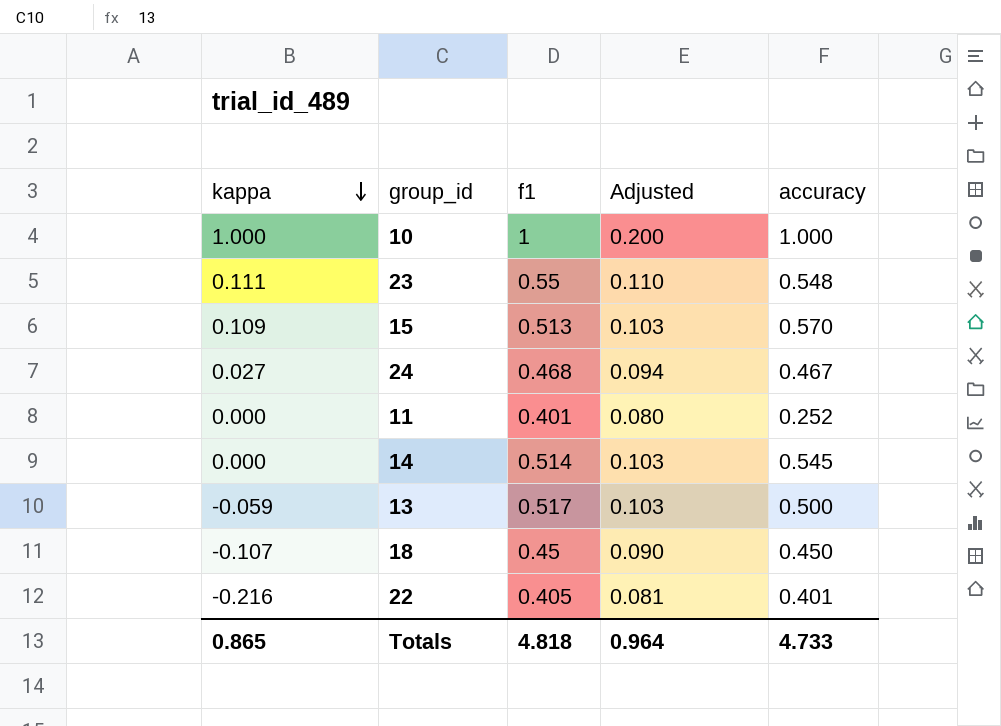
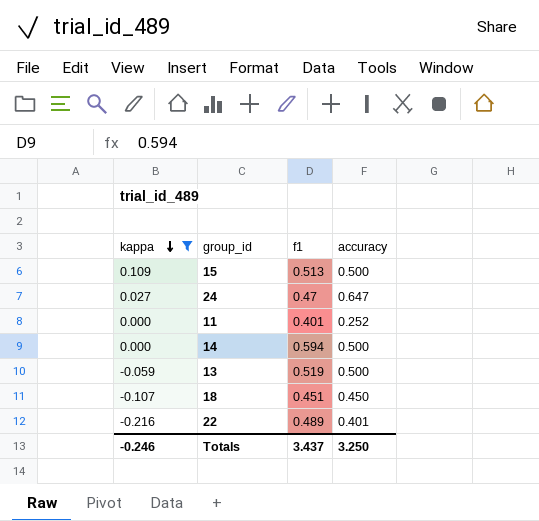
filter: none -> kappa <= 0.109
column Adjusted | formula: [f1] * 0.2 -> none
15 | accuracy: 0.570 -> 0.500
24 | f1: 0.468 -> 0.47
24 | accuracy: 0.467 -> 0.647
14 | f1: 0.514 -> 0.594
14 | accuracy: 0.545 -> 0.500
13 | f1: 0.517 -> 0.519
18 | f1: 0.45 -> 0.451
22 | f1: 0.405 -> 0.489
Totals | kappa: 0.865 -> -0.246
Totals | f1: 4.818 -> 3.437
Totals | accuracy: 4.733 -> 3.250

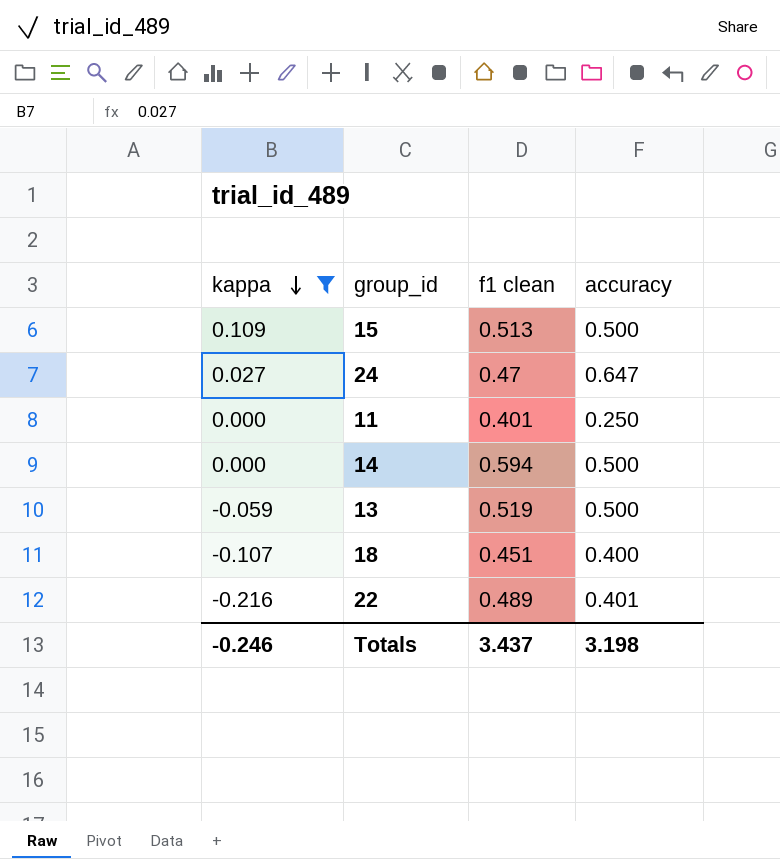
column name: f1 -> f1 clean
11 | accuracy: 0.252 -> 0.250
18 | accuracy: 0.450 -> 0.400
Totals | accuracy: 3.250 -> 3.198

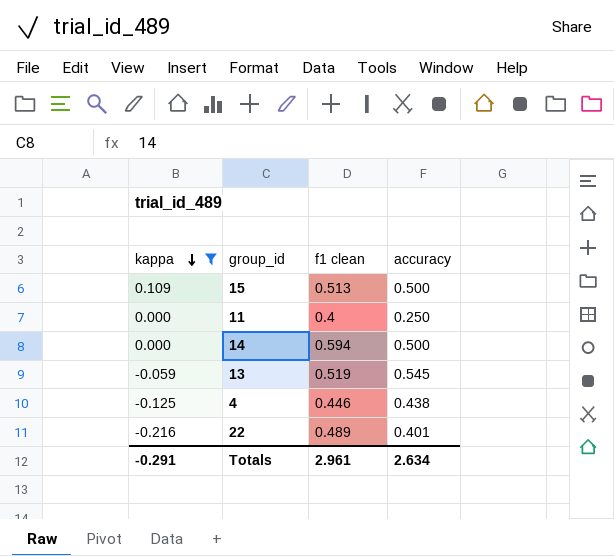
row 24: 0.027 | 0.47 | 0.647 -> none
row 18: -0.107 | 0.451 | 0.400 -> none
11 | f1 clean: 0.401 -> 0.4
13 | accuracy: 0.500 -> 0.545
row 4: none -> -0.125 | 0.446 | 0.438
Totals | kappa: -0.246 -> -0.291
Totals | f1 clean: 3.437 -> 2.961
Totals | accuracy: 3.198 -> 2.634

